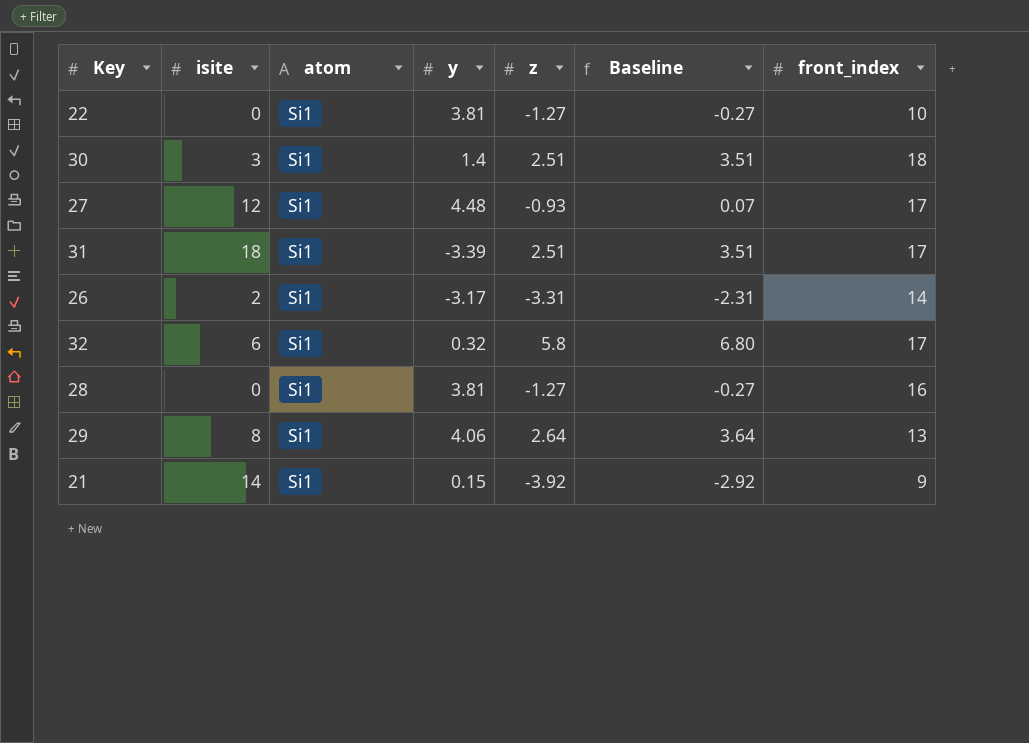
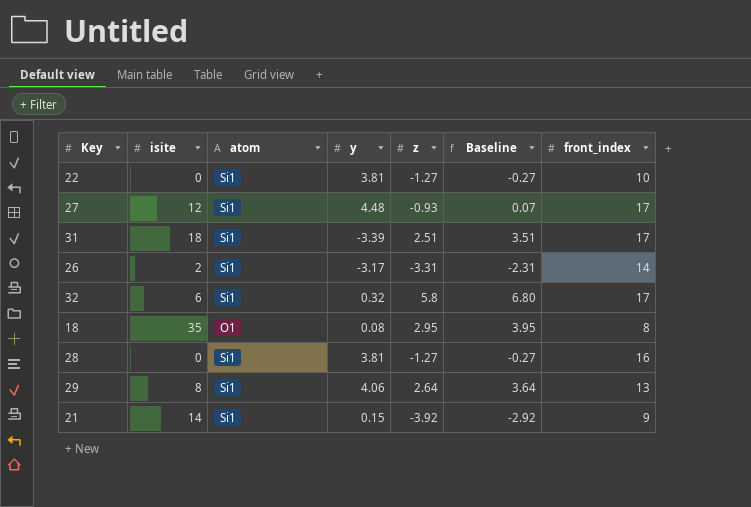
row 30: 3 | Si1 | 1.4 | 2.51 | 3.51 | 18 -> none
row 18: none -> 35 | O1 | 0.08 | 2.95 | 3.95 | 8

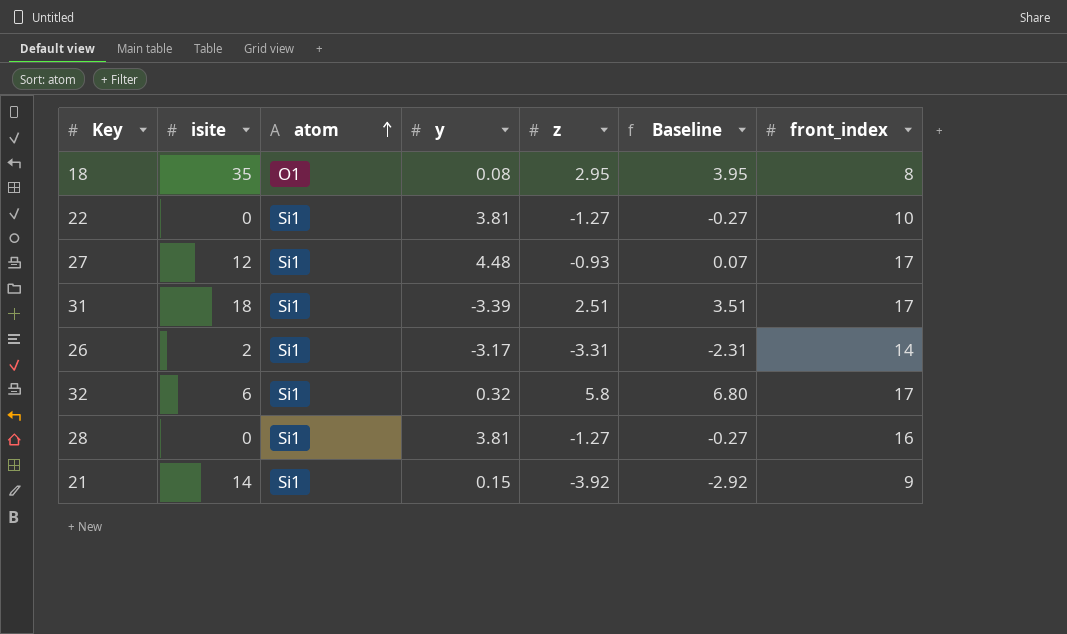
row order: none -> atom ascending
row 29: 8 | Si1 | 4.06 | 2.64 | 3.64 | 13 -> none

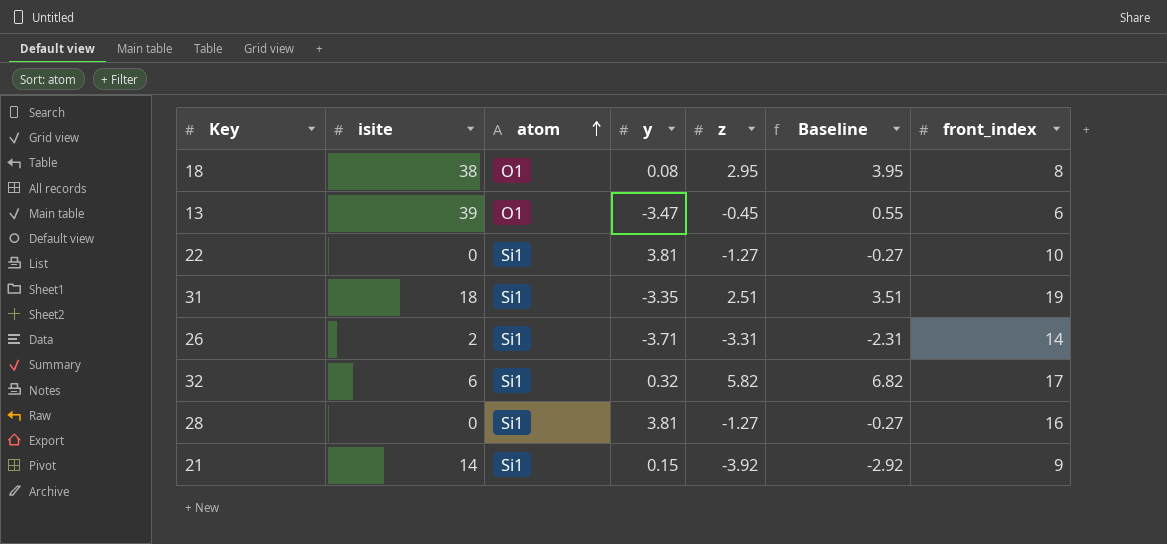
row 27: 12 | Si1 | 4.48 | -0.93 | 0.07 | 17 -> none
18 | isite: 35 -> 38
row 13: none -> 39 | O1 | -3.47 | -0.45 | 0.55 | 6
31 | y: -3.39 -> -3.35
31 | front_index: 17 -> 19
26 | y: -3.17 -> -3.71
32 | z: 5.8 -> 5.82
32 | Baseline: 6.80 -> 6.82

